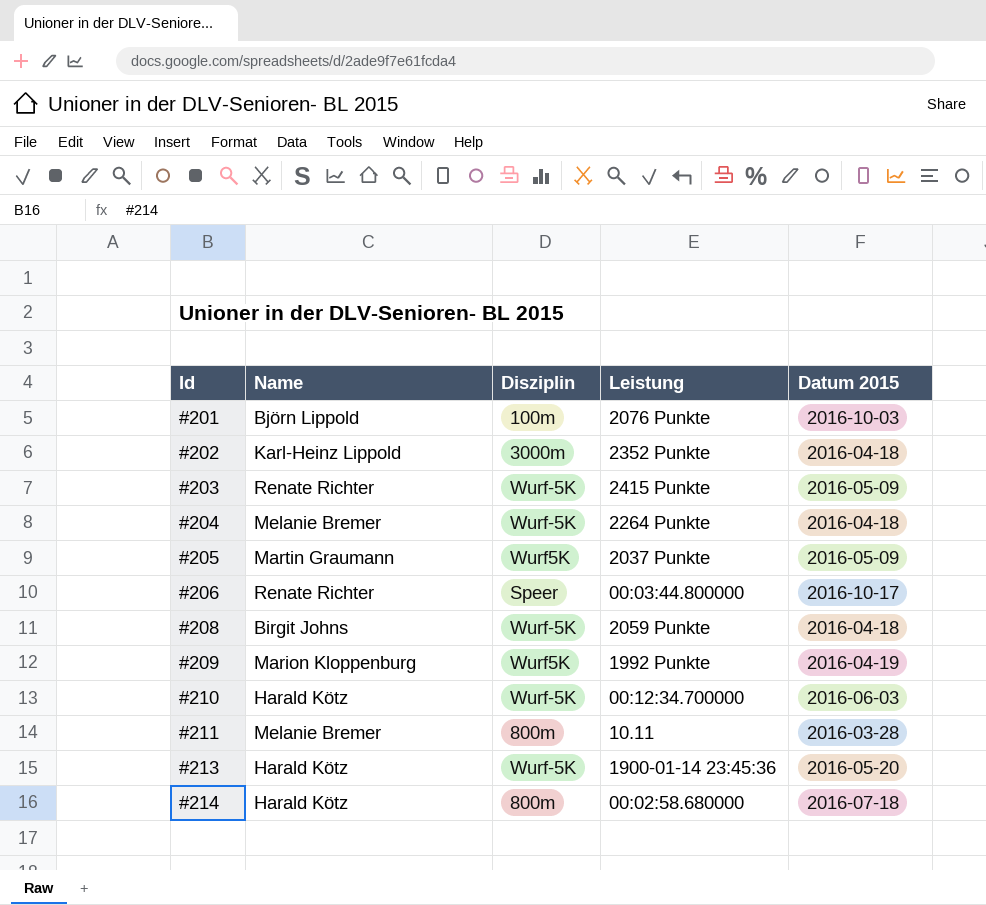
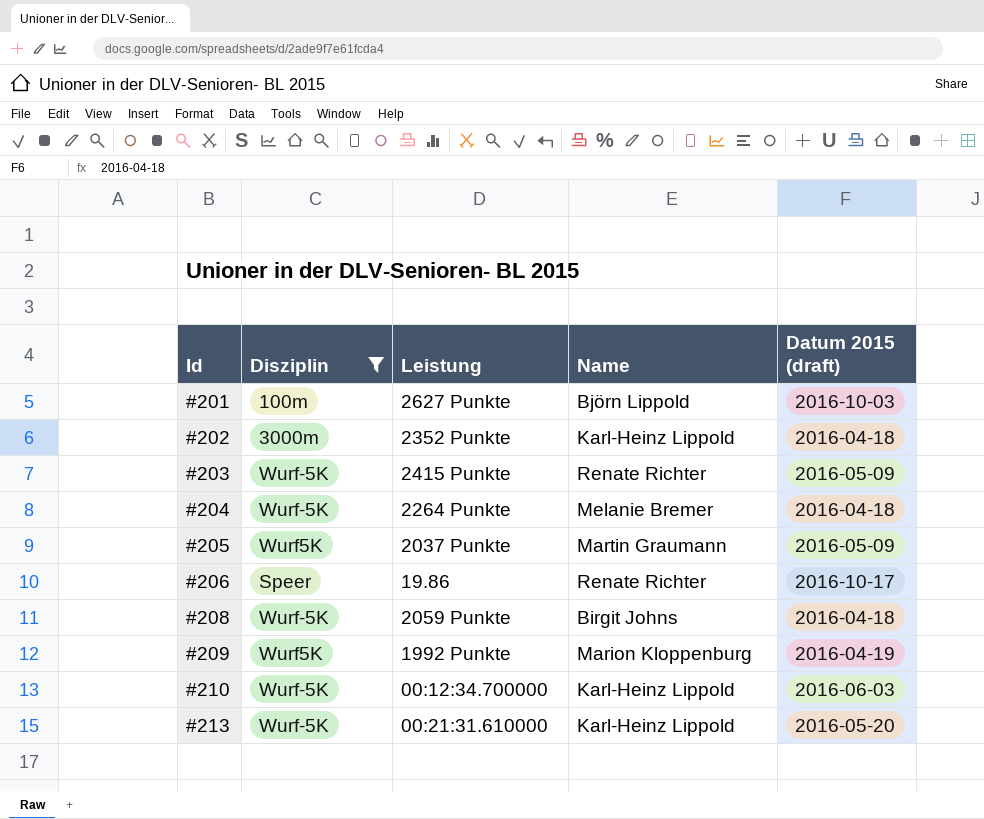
filter: none -> Disziplin != 800m
column Name | position: 2 -> 4
column name: Datum 2015 -> Datum 2015 (draft)
#201 | Leistung: 2076 Punkte -> 2627 Punkte
#206 | Leistung: 00:03:44.800000 -> 19.86
#210 | Name: Harald Kötz -> Karl-Heinz Lippold
#213 | Leistung: 1900-01-14 23:45:36 -> 00:21:31.610000
#213 | Name: Harald Kötz -> Karl-Heinz Lippold

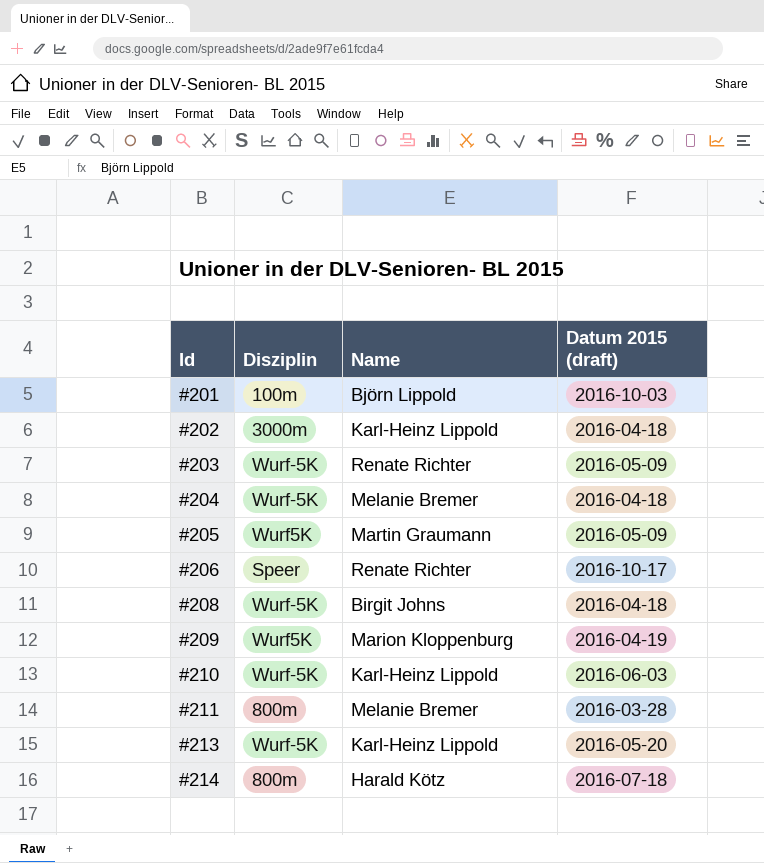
filter: Disziplin != 800m -> none
column Leistung | position: 3 -> none

